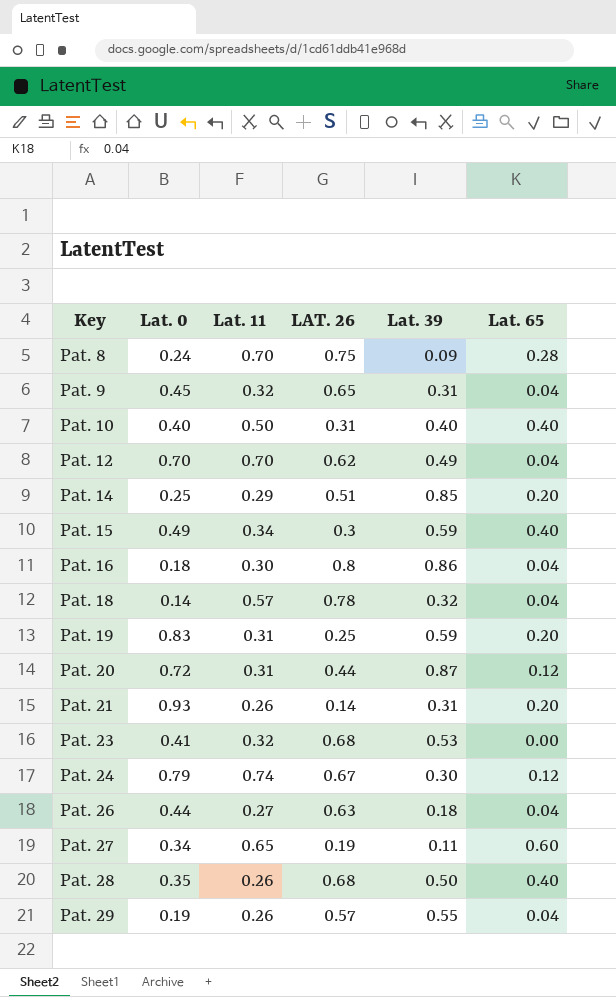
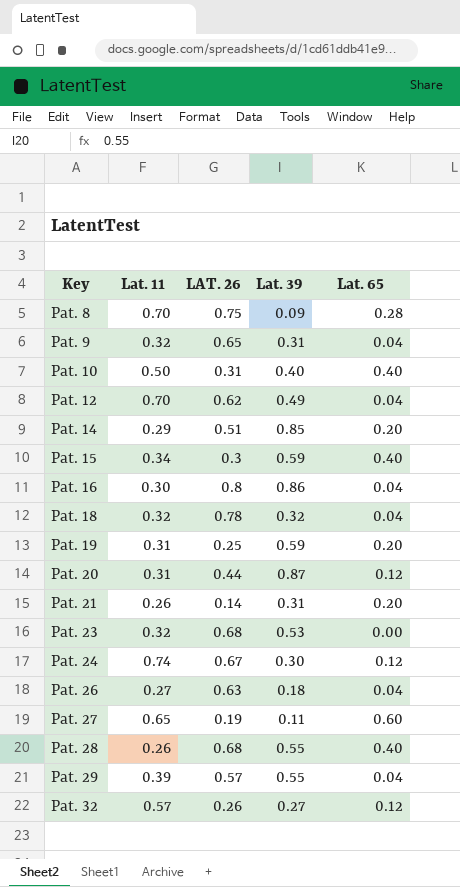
column Lat. 0 | position: 2 -> none
Pat. 18 | Lat. 11: 0.57 -> 0.32
Pat. 28 | Lat. 39: 0.50 -> 0.55
Pat. 29 | Lat. 11: 0.26 -> 0.39
row Pat. 32: none -> 0.57 | 0.26 | 0.27 | 0.12

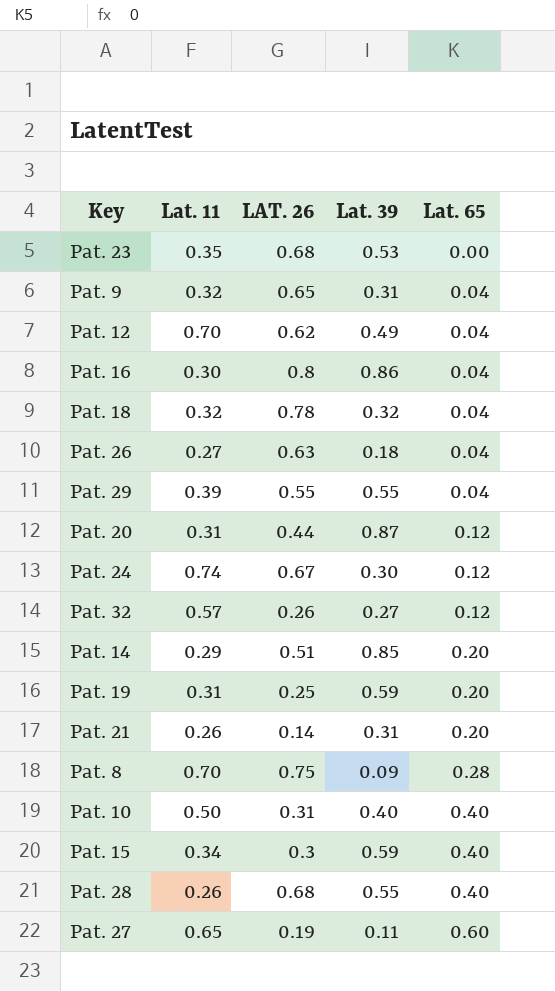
row order: Key ascending -> Lat. 65 ascending
Pat. 23 | Lat. 11: 0.32 -> 0.35
Pat. 29 | LAT. 26: 0.57 -> 0.55

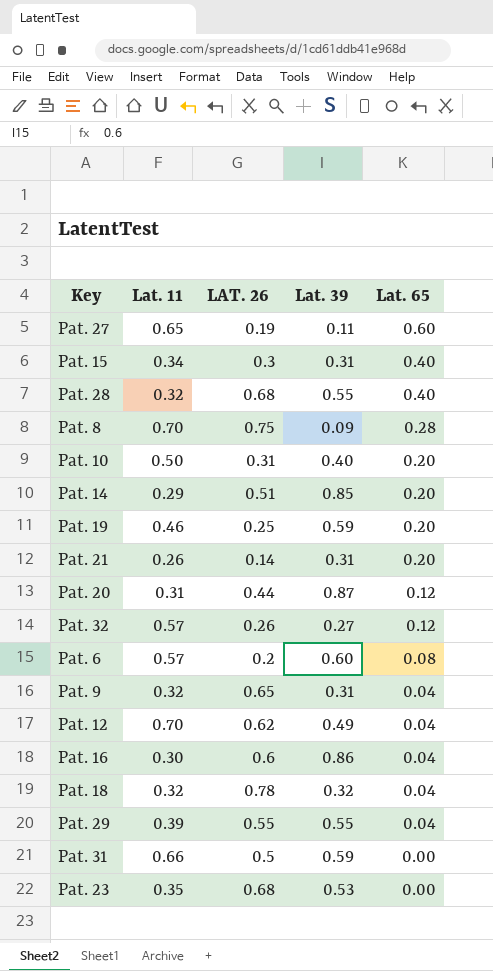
row order: Lat. 65 ascending -> Lat. 65 descending
row Pat. 26: 0.27 | 0.63 | 0.18 | 0.04 -> none
row Pat. 24: 0.74 | 0.67 | 0.30 | 0.12 -> none
Pat. 15 | Lat. 39: 0.59 -> 0.31
Pat. 28 | Lat. 11: 0.26 -> 0.32
Pat. 10 | Lat. 65: 0.40 -> 0.20
Pat. 19 | Lat. 11: 0.31 -> 0.46
row Pat. 6: none -> 0.57 | 0.2 | 0.60 | 0.08
Pat. 16 | LAT. 26: 0.8 -> 0.6
row Pat. 31: none -> 0.66 | 0.5 | 0.59 | 0.00

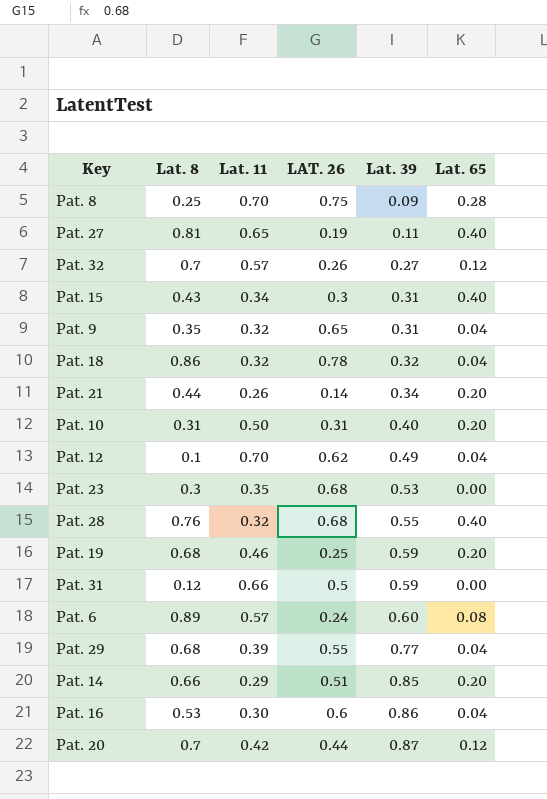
row order: Lat. 65 descending -> Lat. 39 ascending
column Lat. 8 | position: none -> 2
Pat. 27 | Lat. 65: 0.60 -> 0.40
Pat. 21 | Lat. 39: 0.31 -> 0.34
Pat. 6 | LAT. 26: 0.2 -> 0.24
Pat. 29 | Lat. 39: 0.55 -> 0.77
Pat. 20 | Lat. 11: 0.31 -> 0.42

